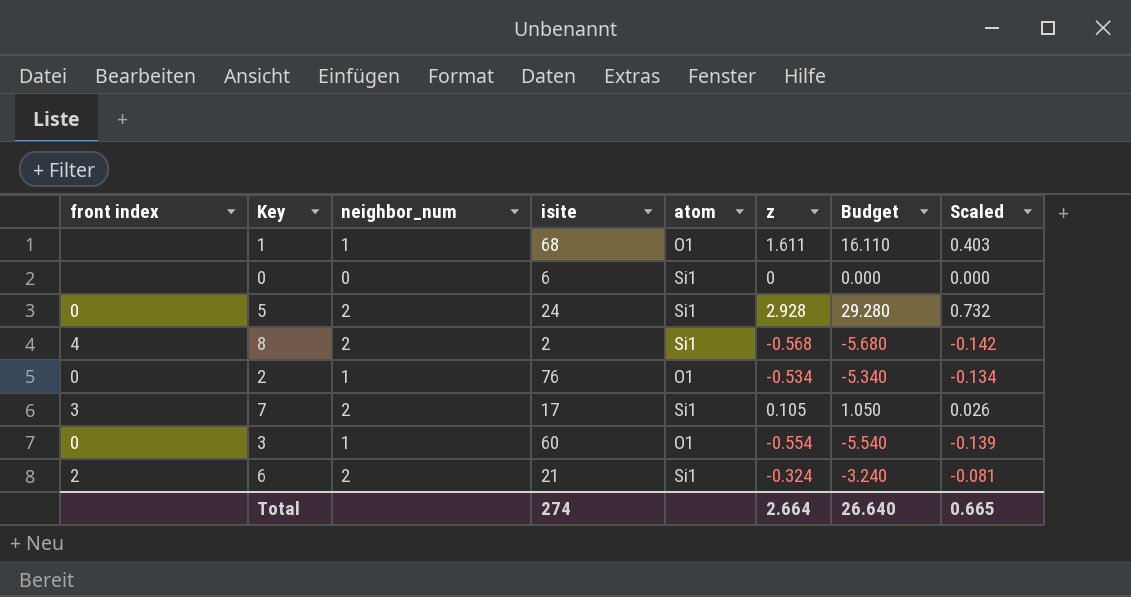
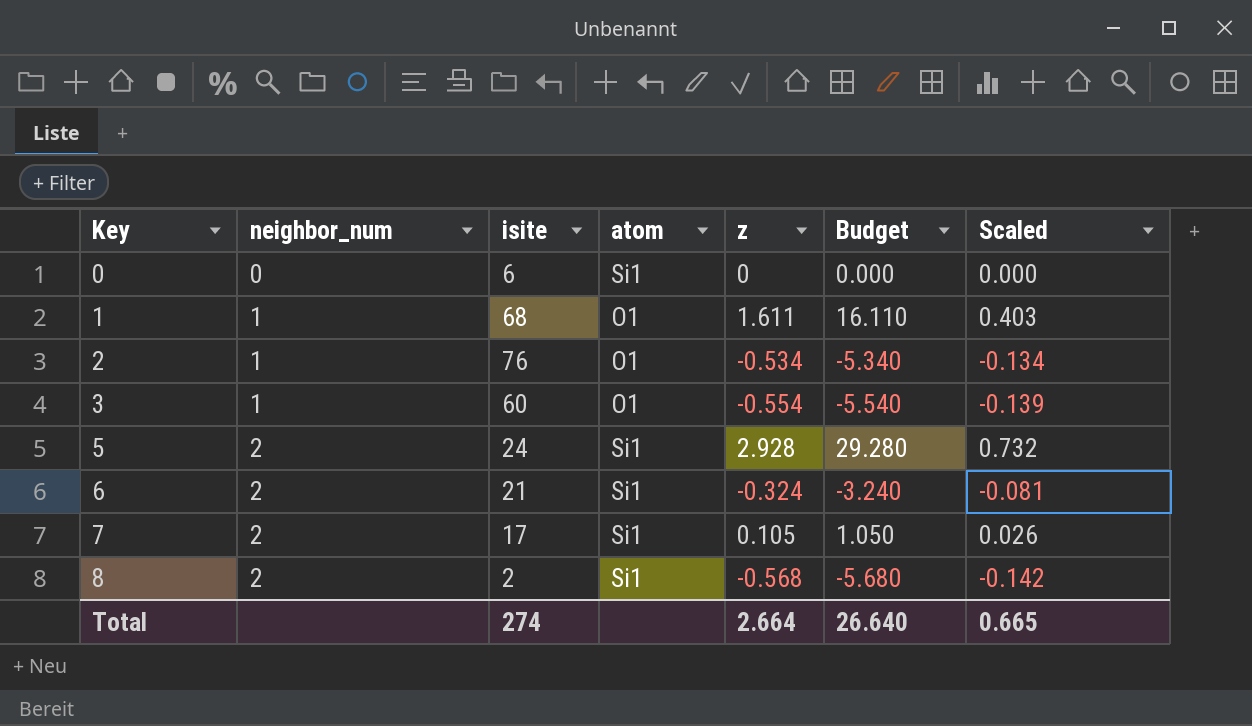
row order: none -> Key ascending
column front index | position: 1 -> none

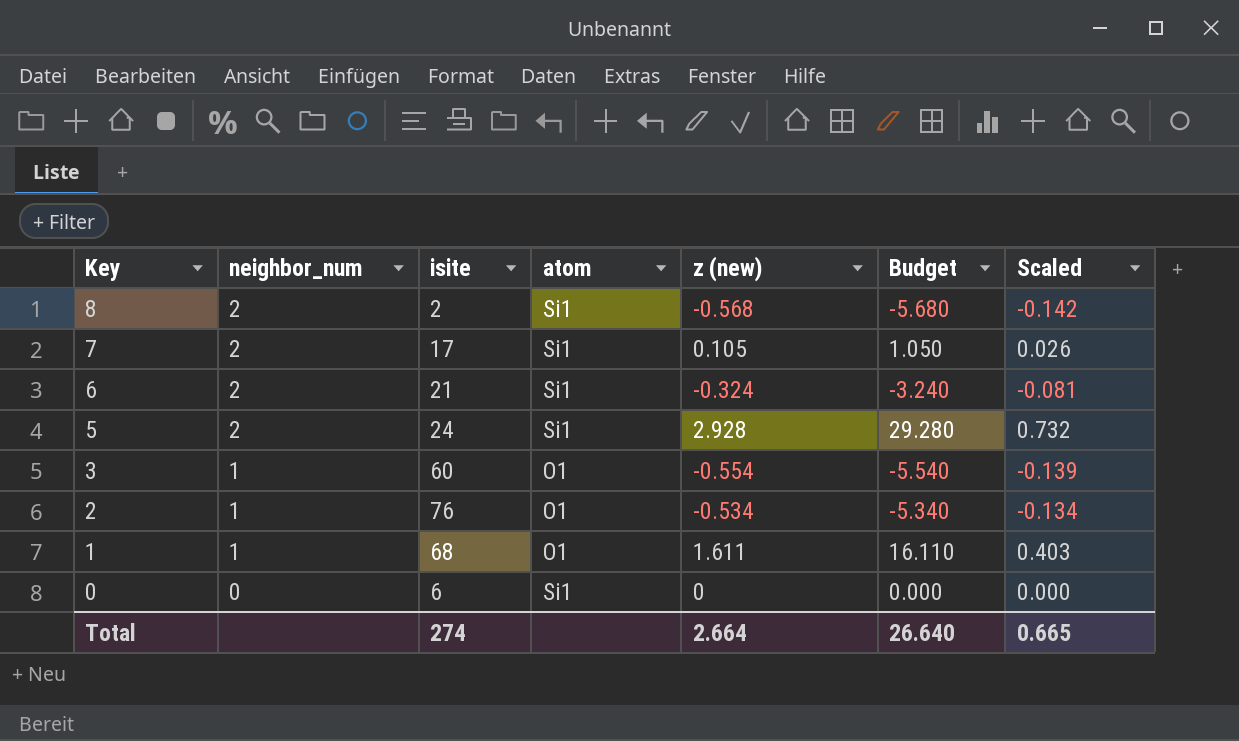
row order: Key ascending -> Key descending
column name: z -> z (new)

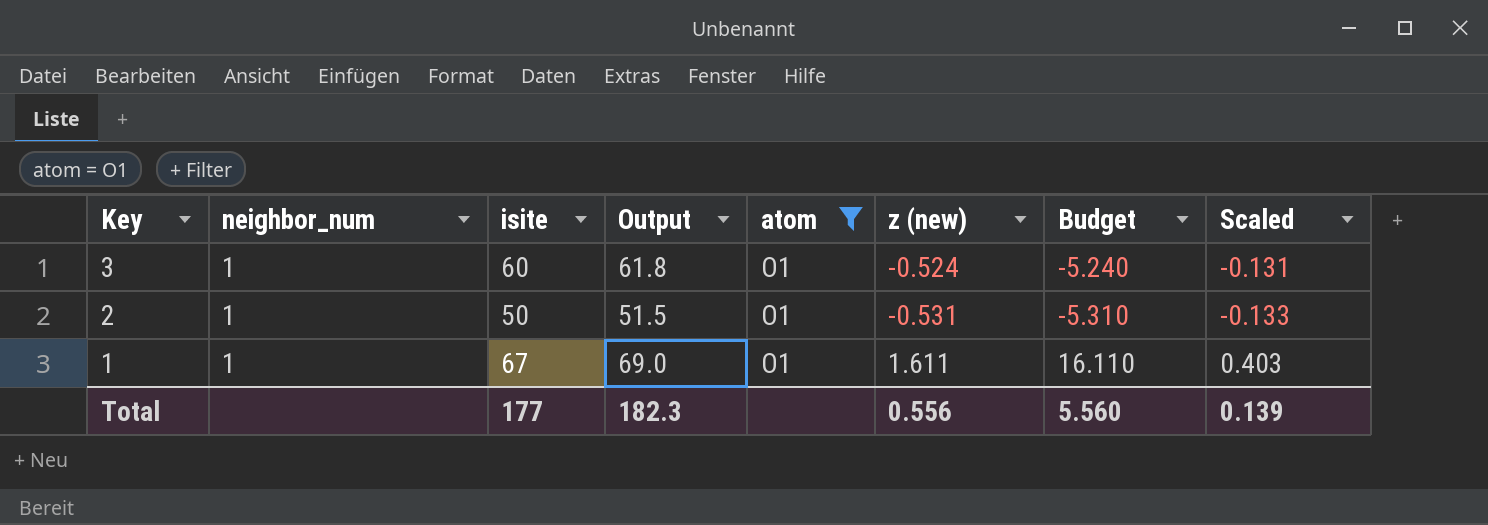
filter: none -> atom = O1
column Output | formula: none -> [isite] * 1.03
3 | z (new): -0.554 -> -0.524
3 | Budget: -5.540 -> -5.240
3 | Scaled: -0.139 -> -0.131
2 | isite: 76 -> 50
2 | z (new): -0.534 -> -0.531
2 | Budget: -5.340 -> -5.310
2 | Scaled: -0.134 -> -0.133
1 | isite: 68 -> 67
Total | isite: 274 -> 177
Total | z (new): 2.664 -> 0.556
Total | Budget: 26.640 -> 5.560
Total | Scaled: 0.665 -> 0.139

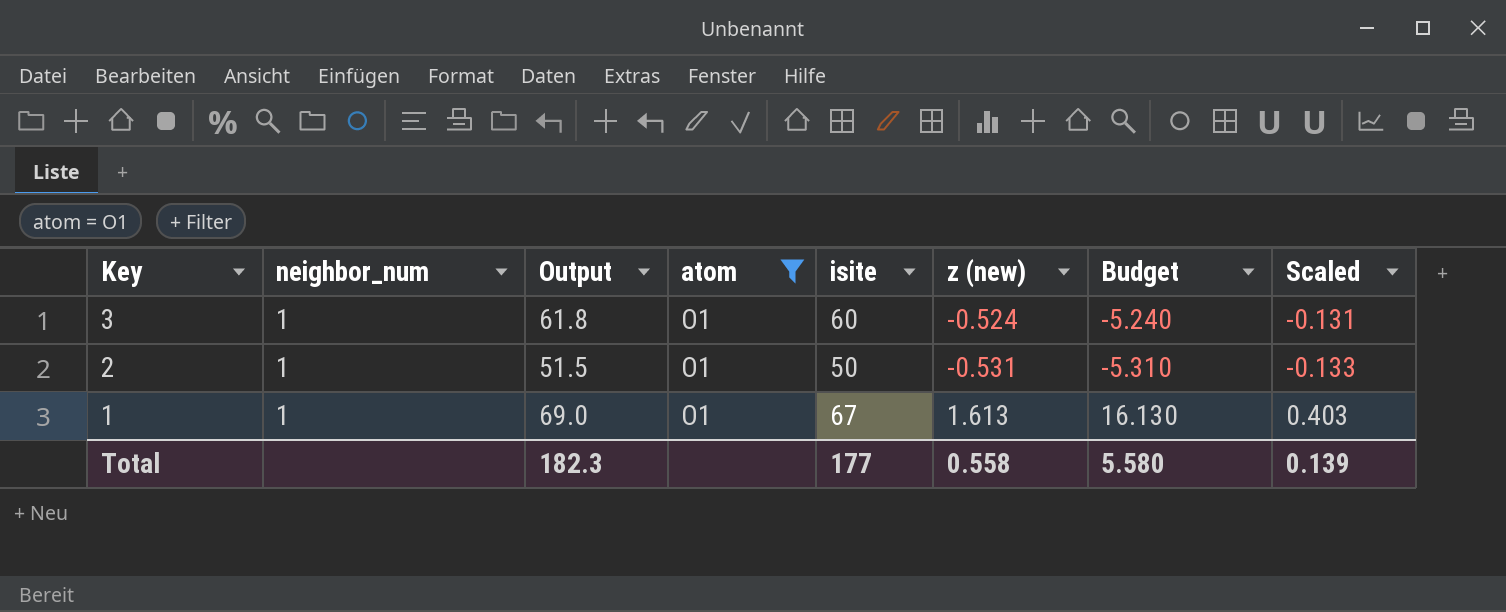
column isite | position: 3 -> 5
1 | z (new): 1.611 -> 1.613
1 | Budget: 16.110 -> 16.130
Total | z (new): 0.556 -> 0.558
Total | Budget: 5.560 -> 5.580

